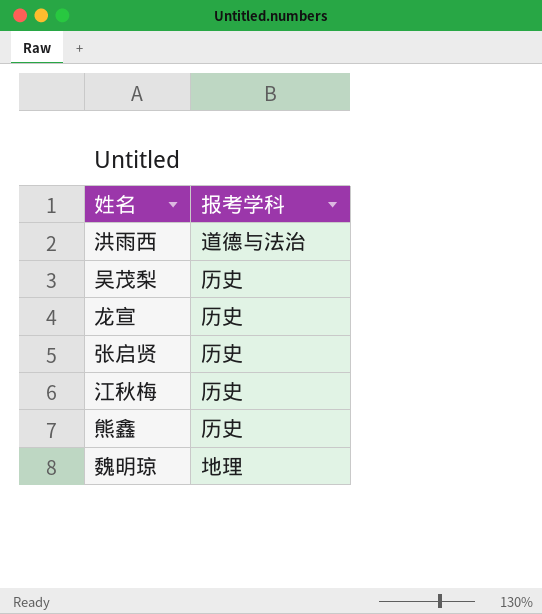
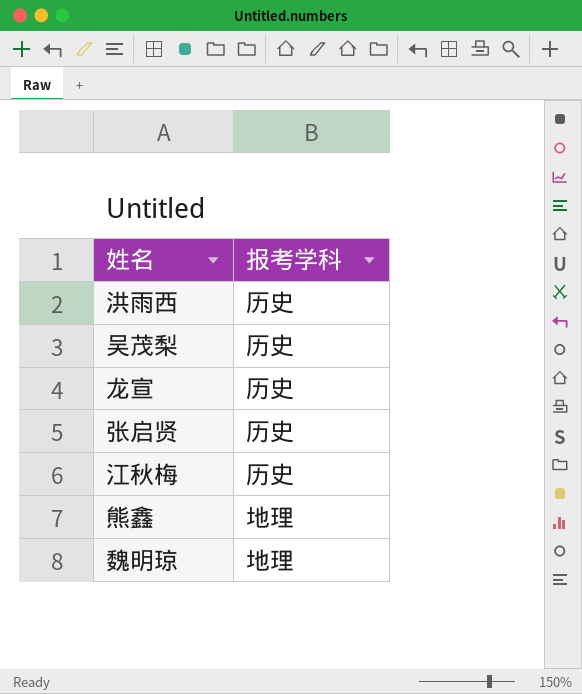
洪雨西 | 报考学科: 道德与法治 -> 历史
熊鑫 | 报考学科: 历史 -> 地理

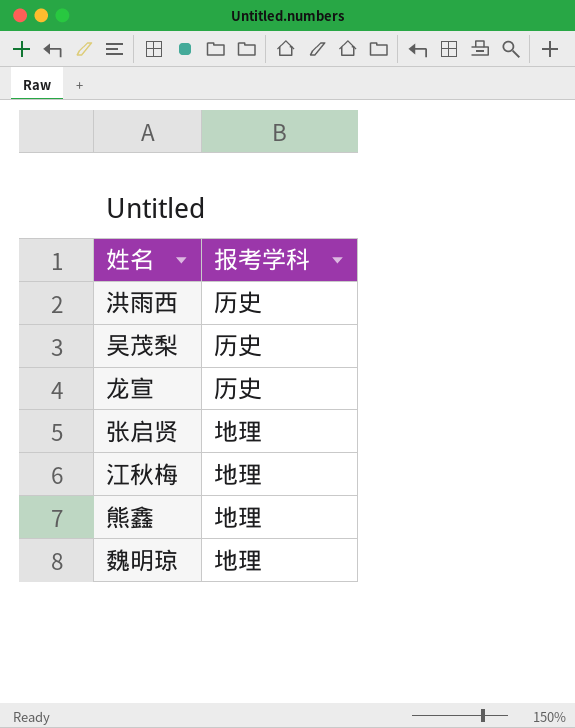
张启贤 | 报考学科: 历史 -> 地理
江秋梅 | 报考学科: 历史 -> 地理

